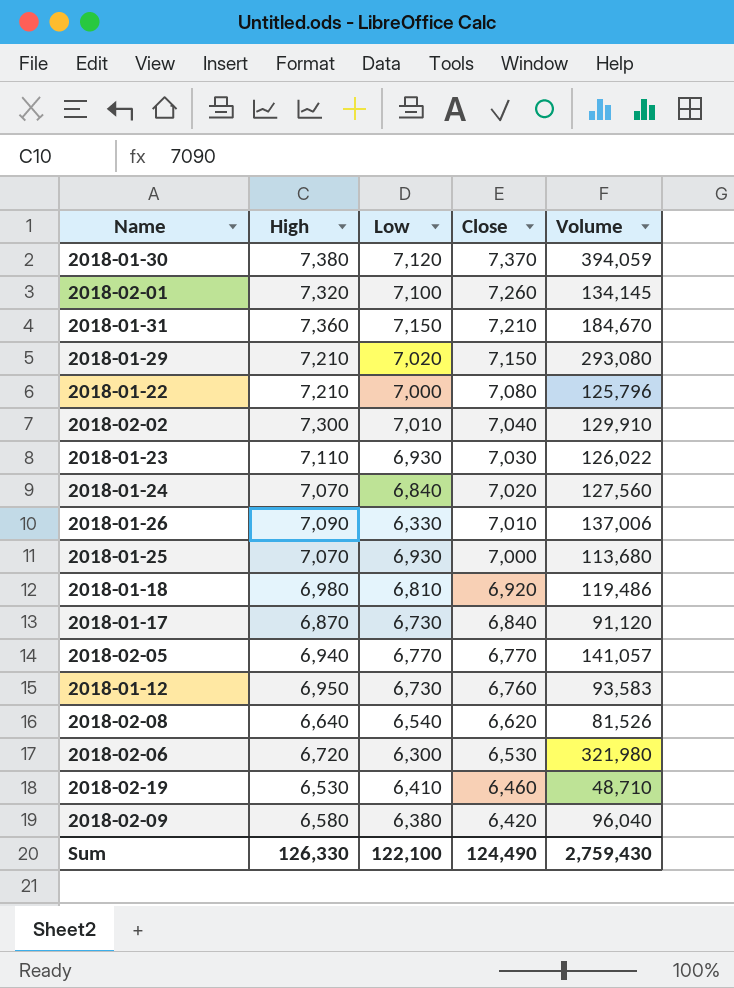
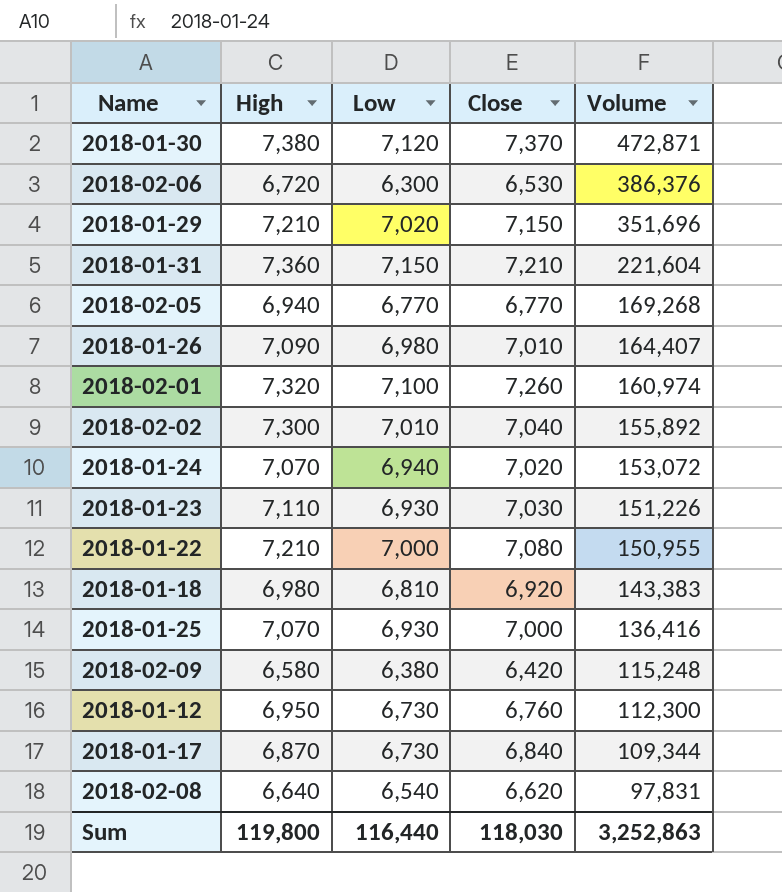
row order: Close descending -> Volume descending
row 2018-02-19: 6,530 | 6,410 | 6,460 | 48,710 -> none
2018-01-30 | Volume: 394,059 -> 472,871
2018-02-06 | Volume: 321,980 -> 386,376
2018-01-29 | Volume: 293,080 -> 351,696
2018-01-31 | Volume: 184,670 -> 221,604
2018-02-05 | Volume: 141,057 -> 169,268
2018-01-26 | Low: 6,330 -> 6,980
2018-01-26 | Volume: 137,006 -> 164,407
2018-02-01 | Volume: 134,145 -> 160,974
2018-02-02 | Volume: 129,910 -> 155,892
2018-01-24 | Low: 6,840 -> 6,940
2018-01-24 | Volume: 127,560 -> 153,072
2018-01-23 | Volume: 126,022 -> 151,226
2018-01-22 | Volume: 125,796 -> 150,955
2018-01-18 | Volume: 119,486 -> 143,383
2018-01-25 | Volume: 113,680 -> 136,416
2018-02-09 | Volume: 96,040 -> 115,248
2018-01-12 | Volume: 93,583 -> 112,300
2018-01-17 | Volume: 91,120 -> 109,344
2018-02-08 | Volume: 81,526 -> 97,831
Sum | High: 126,330 -> 119,800
Sum | Low: 122,100 -> 116,440
Sum | Close: 124,490 -> 118,030
Sum | Volume: 2,759,430 -> 3,252,863

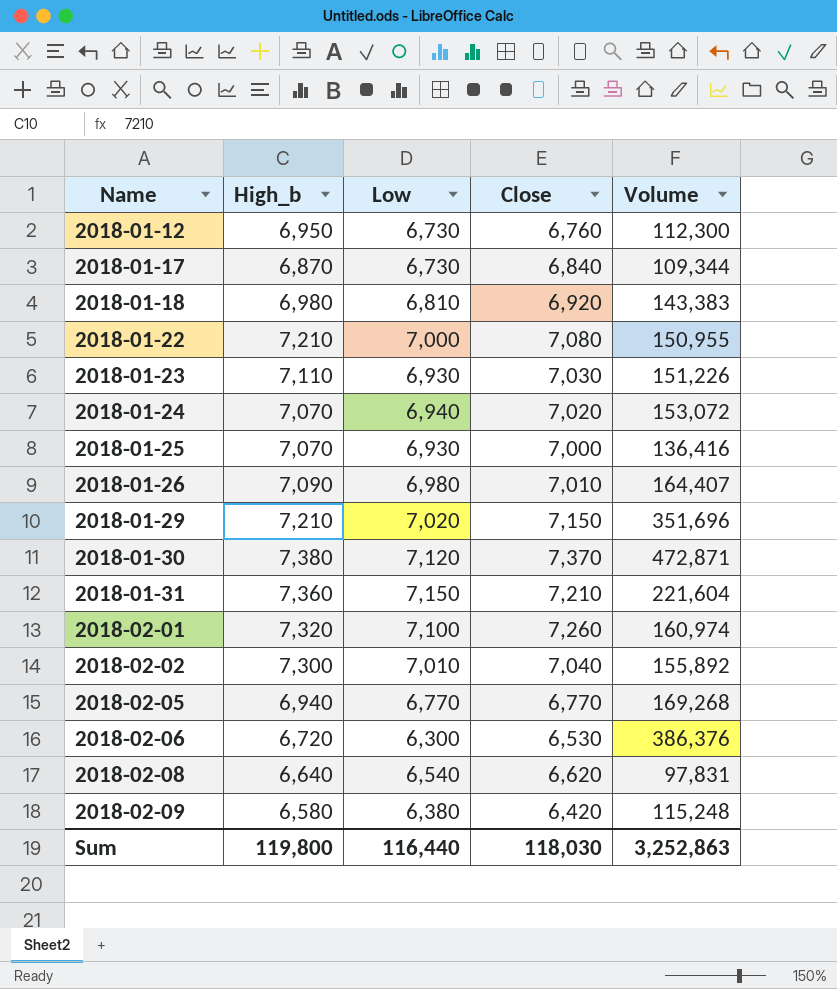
row order: Volume descending -> Name ascending
column name: High -> High_b

